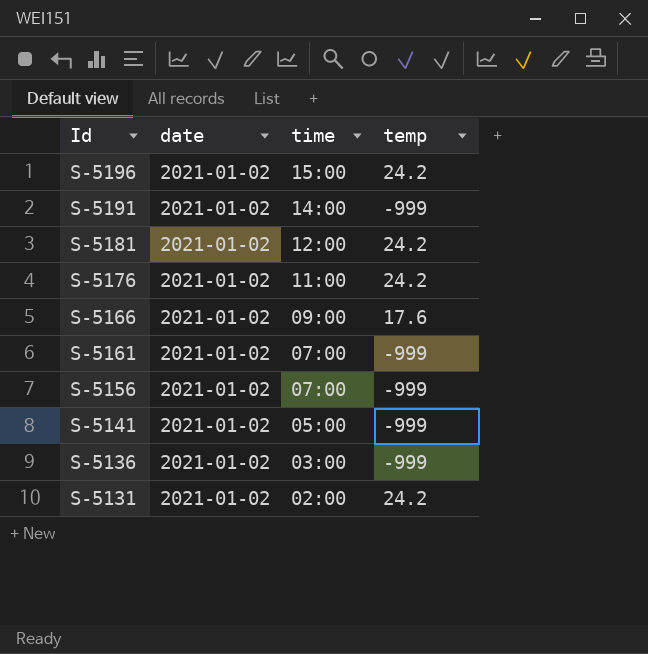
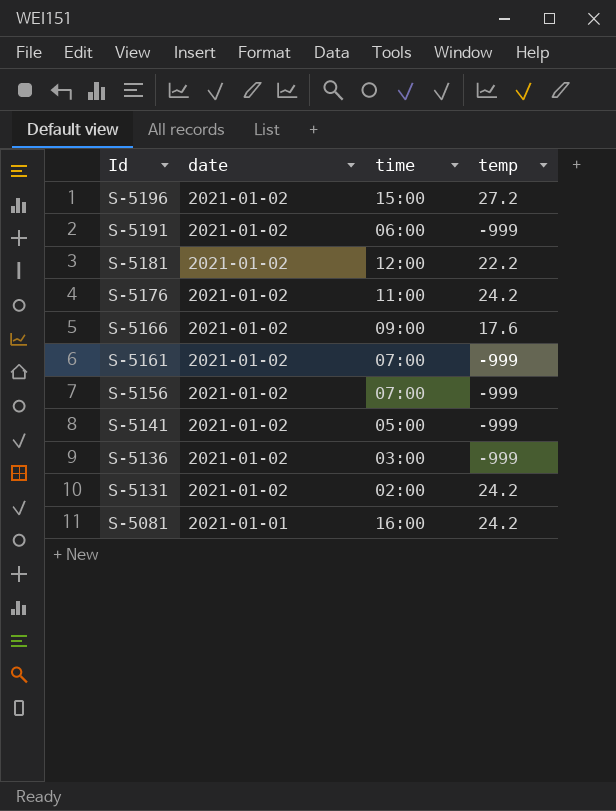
S-5196 | temp: 24.2 -> 27.2
S-5191 | time: 14:00 -> 06:00
S-5181 | temp: 24.2 -> 22.2
row S-5081: none -> 2021-01-01 | 16:00 | 24.2

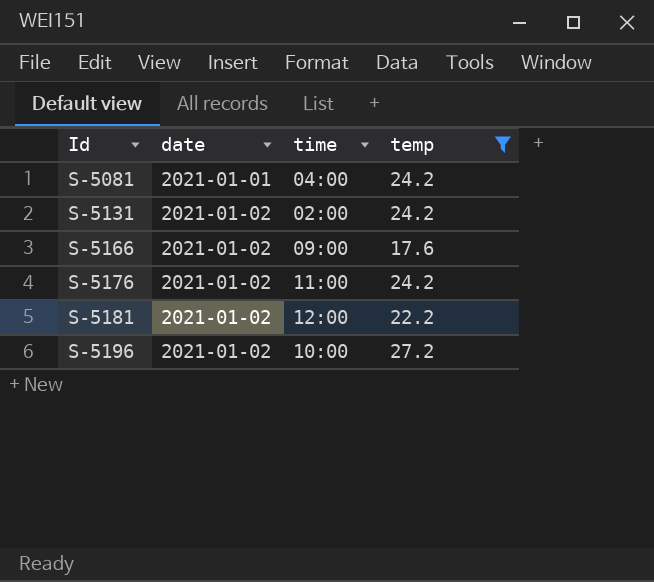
filter: none -> temp != -999
row order: Id descending -> Id ascending
S-5081 | time: 16:00 -> 04:00
S-5196 | time: 15:00 -> 10:00

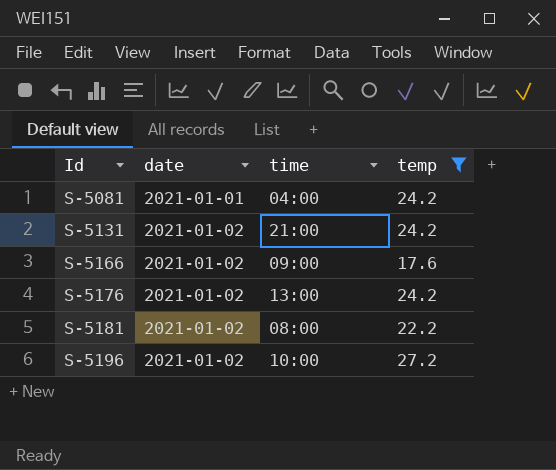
S-5131 | time: 02:00 -> 21:00
S-5176 | time: 11:00 -> 13:00
S-5181 | time: 12:00 -> 08:00

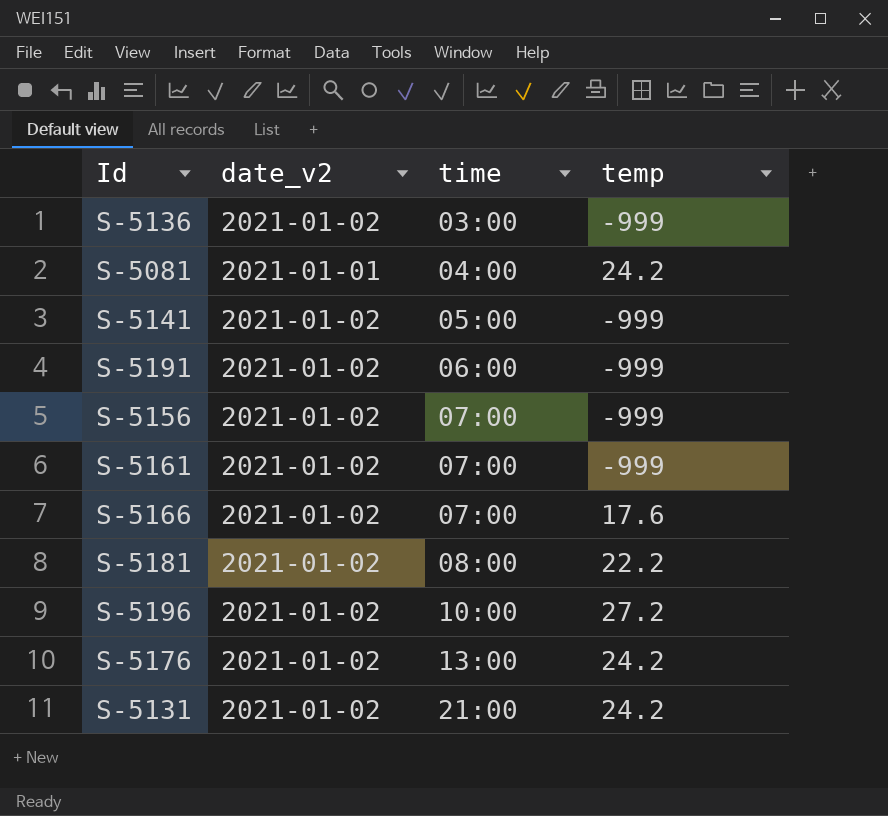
filter: temp != -999 -> none
row order: Id ascending -> time ascending
column name: date -> date_v2
S-5166 | time: 09:00 -> 07:00

